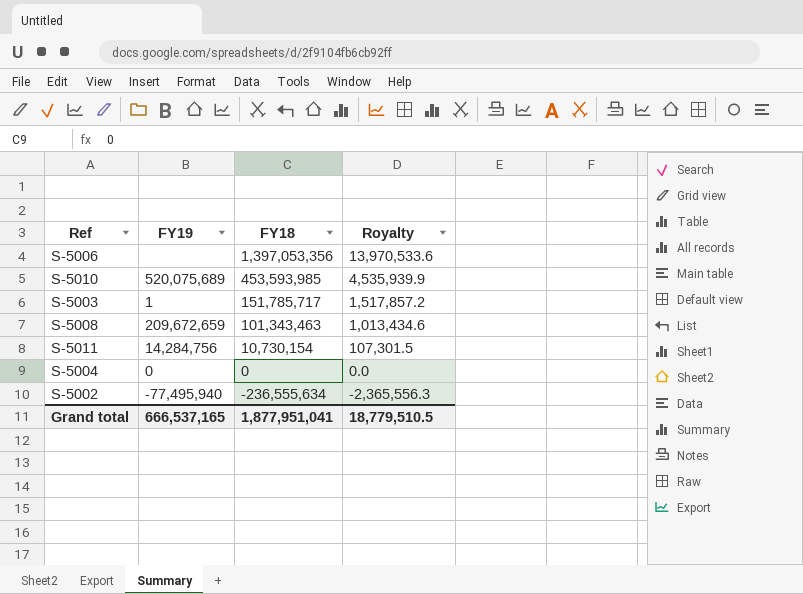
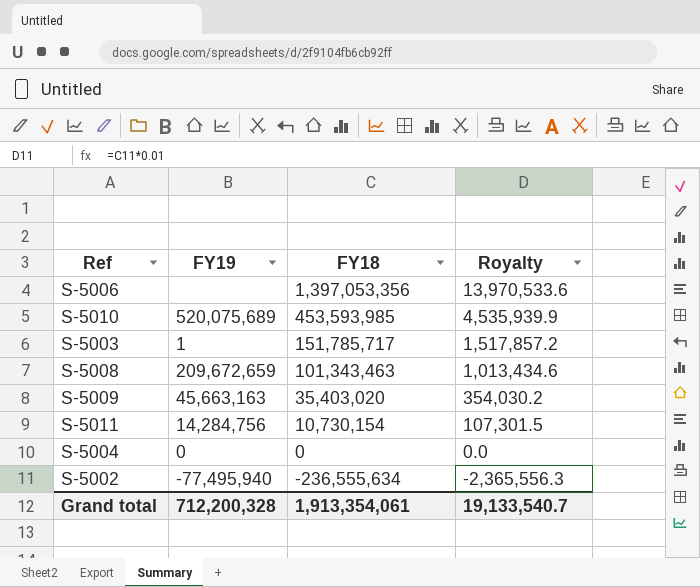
row S-5009: none -> 45,663,163 | 35,403,020 | 354,030.2
Grand total | FY19: 666,537,165 -> 712,200,328
Grand total | FY18: 1,877,951,041 -> 1,913,354,061
Grand total | Royalty: 18,779,510.5 -> 19,133,540.7

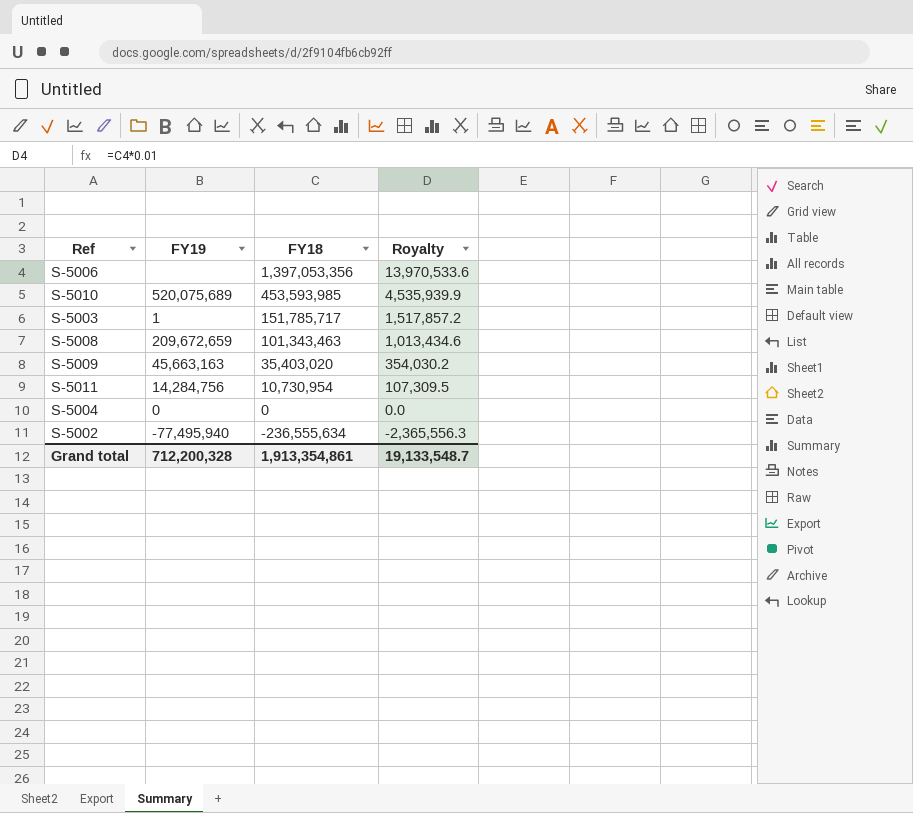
S-5011 | FY18: 10,730,154 -> 10,730,954
S-5011 | Royalty: 107,301.5 -> 107,309.5
Grand total | FY18: 1,913,354,061 -> 1,913,354,861
Grand total | Royalty: 19,133,540.7 -> 19,133,548.7

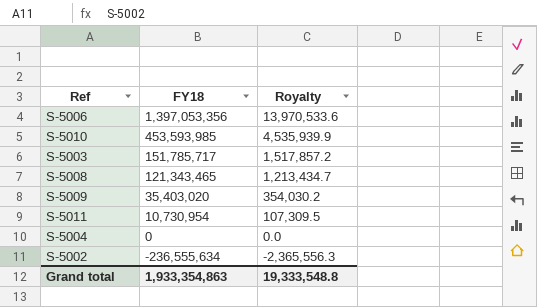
column FY19 | position: 2 -> none
S-5008 | FY18: 101,343,463 -> 121,343,465
S-5008 | Royalty: 1,013,434.6 -> 1,213,434.7
Grand total | FY18: 1,913,354,861 -> 1,933,354,863
Grand total | Royalty: 19,133,548.7 -> 19,333,548.8

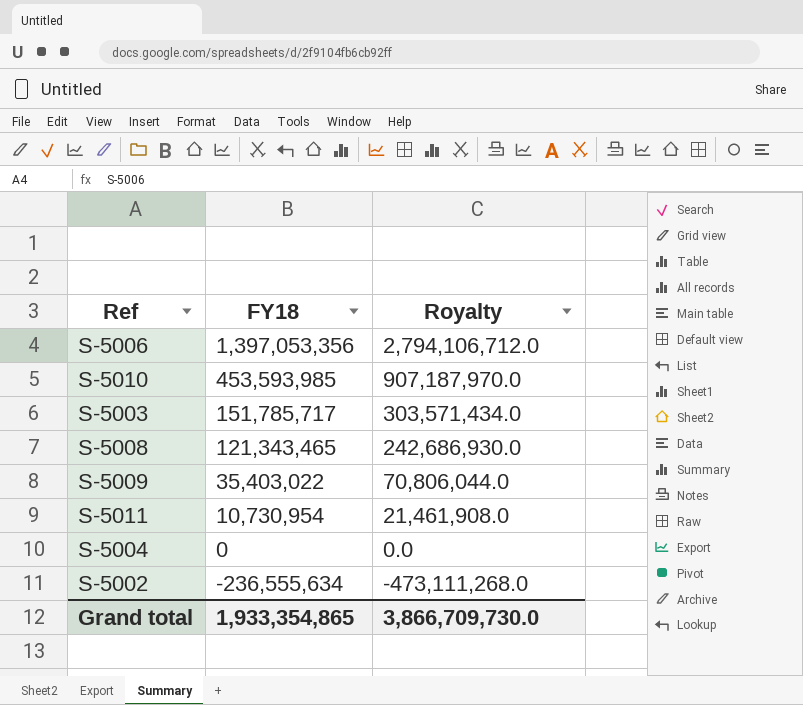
column Royalty | formula: [FY18] * 0.01 -> [FY18] * 2
S-5009 | FY18: 35,403,020 -> 35,403,022
Grand total | FY18: 1,933,354,863 -> 1,933,354,865
Grand total | Royalty: 19,333,548.8 -> 3,866,709,730.0

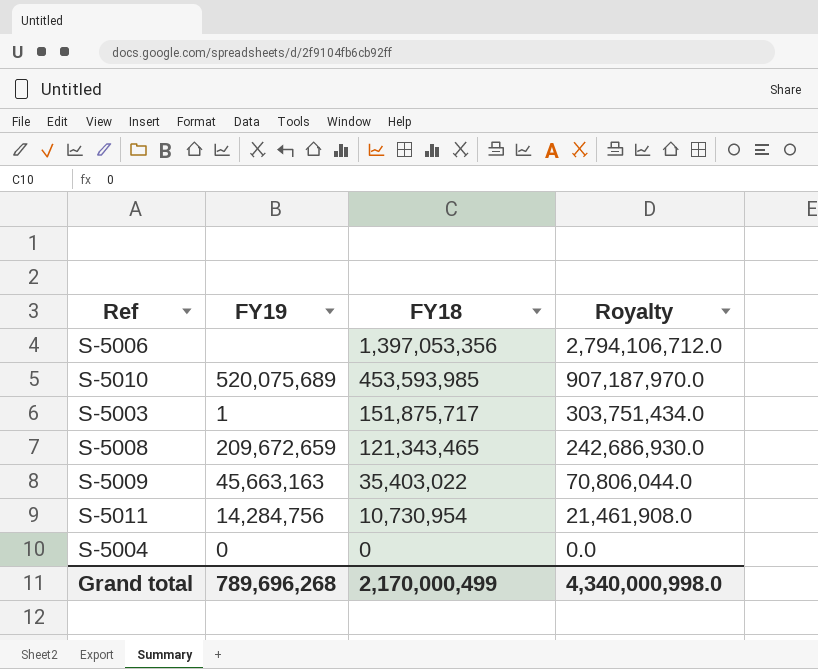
column FY19 | position: none -> 2
row S-5002: -236,555,634 | -473,111,268.0 -> none
S-5003 | FY18: 151,785,717 -> 151,875,717
S-5003 | Royalty: 303,571,434.0 -> 303,751,434.0
Grand total | FY18: 1,933,354,865 -> 2,170,000,499
Grand total | Royalty: 3,866,709,730.0 -> 4,340,000,998.0

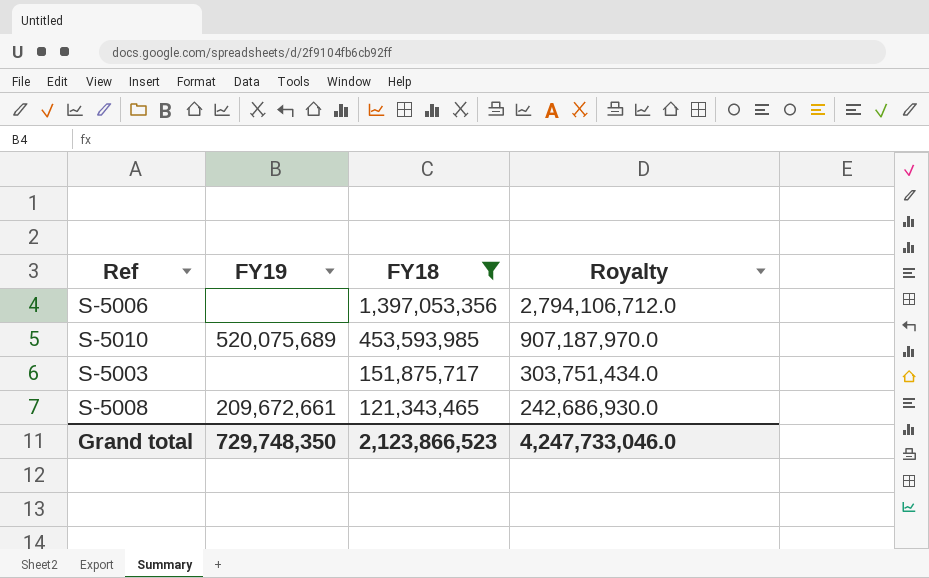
filter: none -> FY18 >= 121,343,465
S-5003 | FY19: 1 -> none
S-5008 | FY19: 209,672,659 -> 209,672,661
Grand total | FY19: 789,696,268 -> 729,748,350
Grand total | FY18: 2,170,000,499 -> 2,123,866,523
Grand total | Royalty: 4,340,000,998.0 -> 4,247,733,046.0

